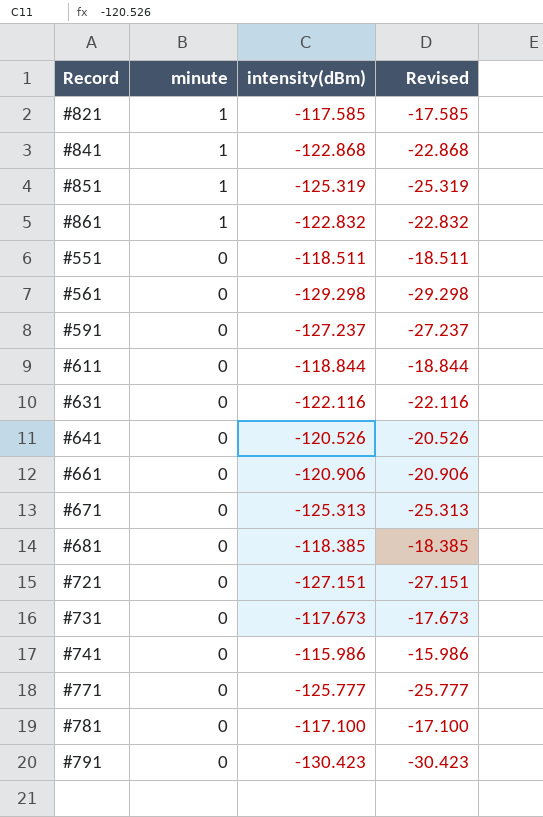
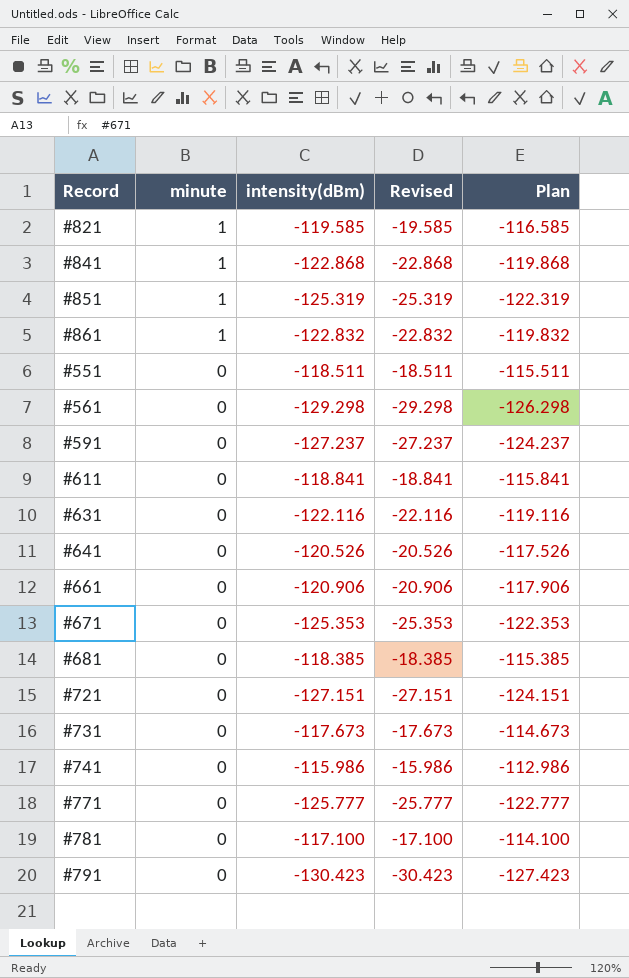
column Plan | formula: none -> [intensity(dBm)] + 3
#821 | intensity(dBm): -117.585 -> -119.585
#821 | Revised: -17.585 -> -19.585
#611 | intensity(dBm): -118.844 -> -118.841
#611 | Revised: -18.844 -> -18.841
#671 | intensity(dBm): -125.313 -> -125.353
#671 | Revised: -25.313 -> -25.353

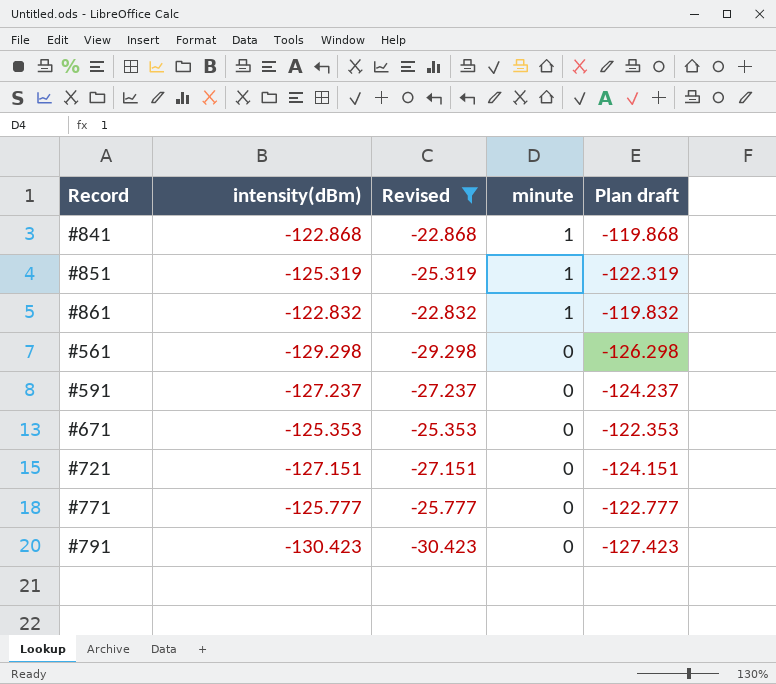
filter: none -> Revised <= -22.832
column minute | position: 2 -> 4
column name: Plan -> Plan draft

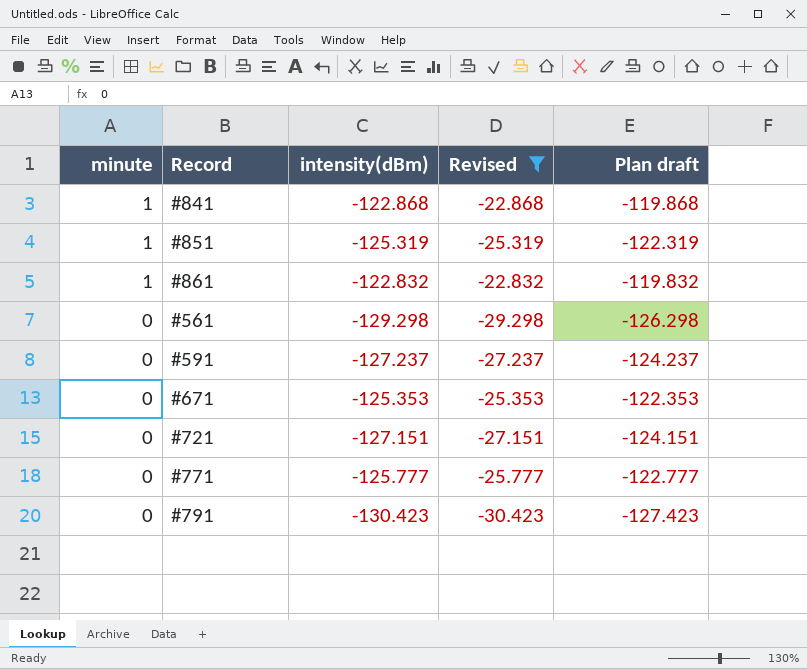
column minute | position: 4 -> 1

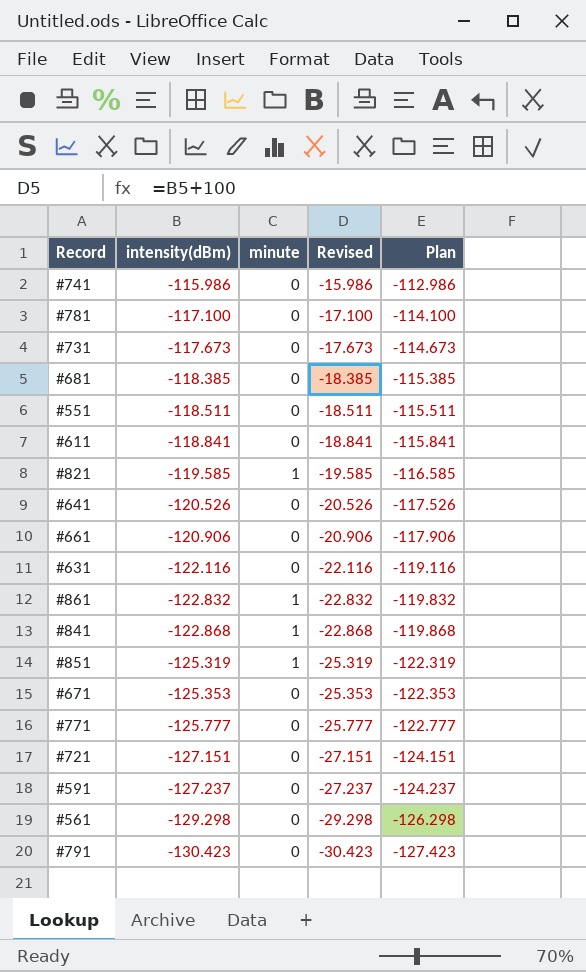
filter: Revised <= -22.832 -> none
row order: minute descending -> intensity(dBm) descending
column minute | position: 1 -> 3
column name: Plan draft -> Plan

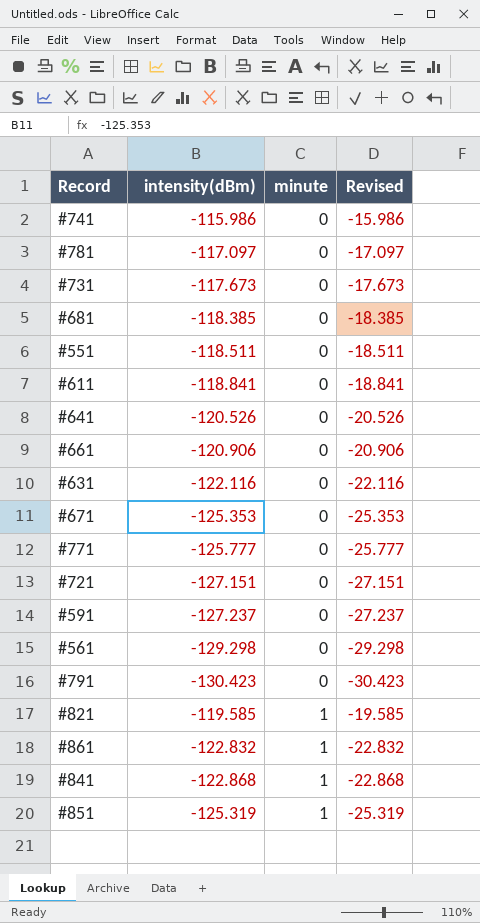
row order: intensity(dBm) descending -> minute ascending
column Plan | formula: [intensity(dBm)] + 3 -> none
#781 | intensity(dBm): -117.100 -> -117.097
#781 | Revised: -17.100 -> -17.097

